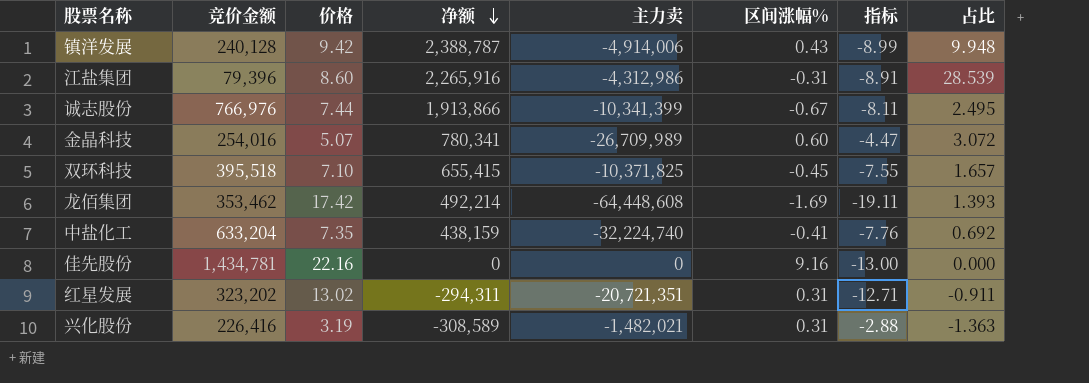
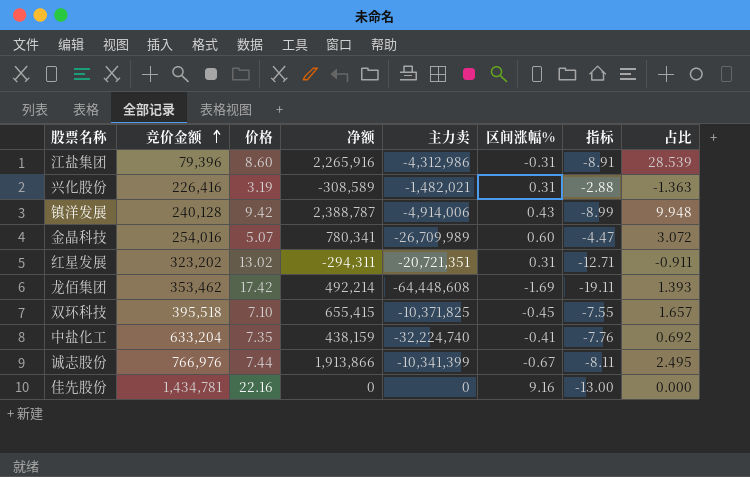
row order: 净额 descending -> 竞价金额 ascending

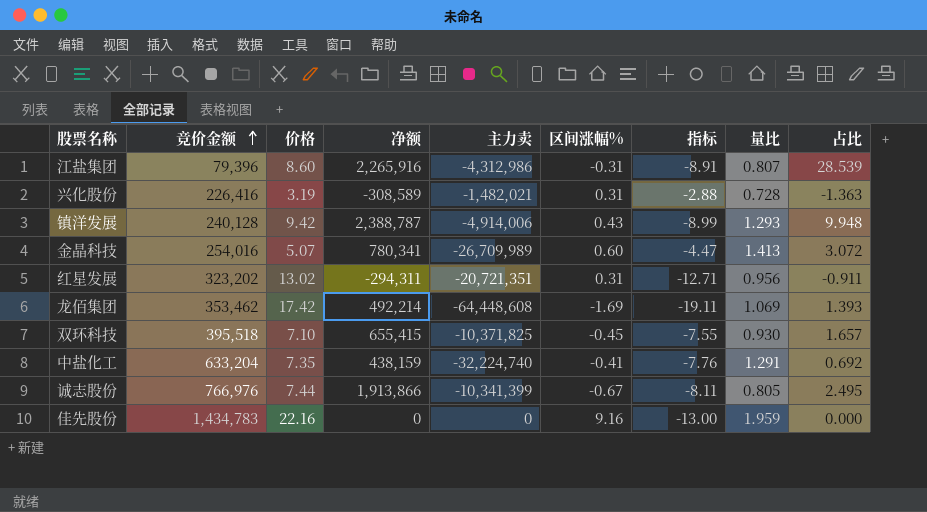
column 量比 | position: none -> 8
佳先股份 | 竞价金额: 1,434,781 -> 1,434,783

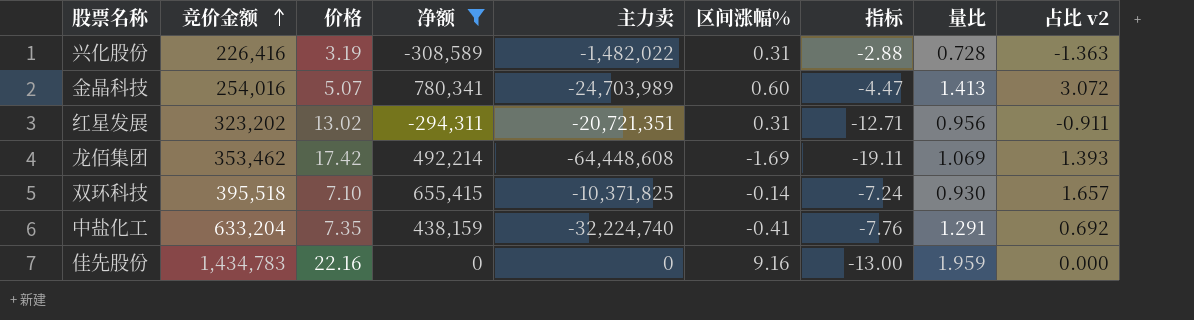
filter: none -> 净额 <= 780,341
column name: 占比 -> 占比 v2
兴化股份 | 主力卖: -1,482,021 -> -1,482,022
金晶科技 | 主力卖: -26,709,989 -> -24,703,989
双环科技 | 区间涨幅%: -0.45 -> -0.14
双环科技 | 指标: -7.55 -> -7.24

